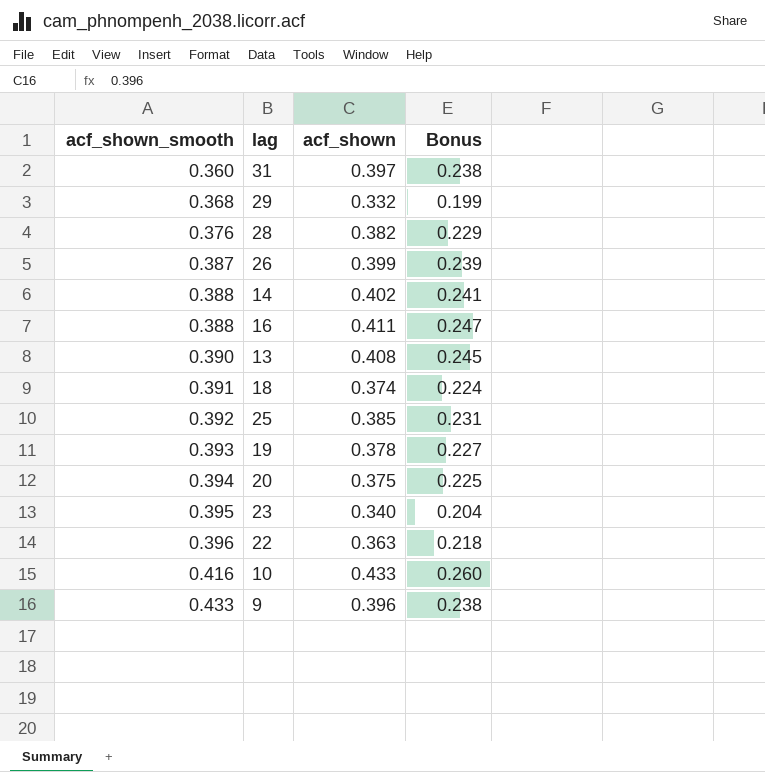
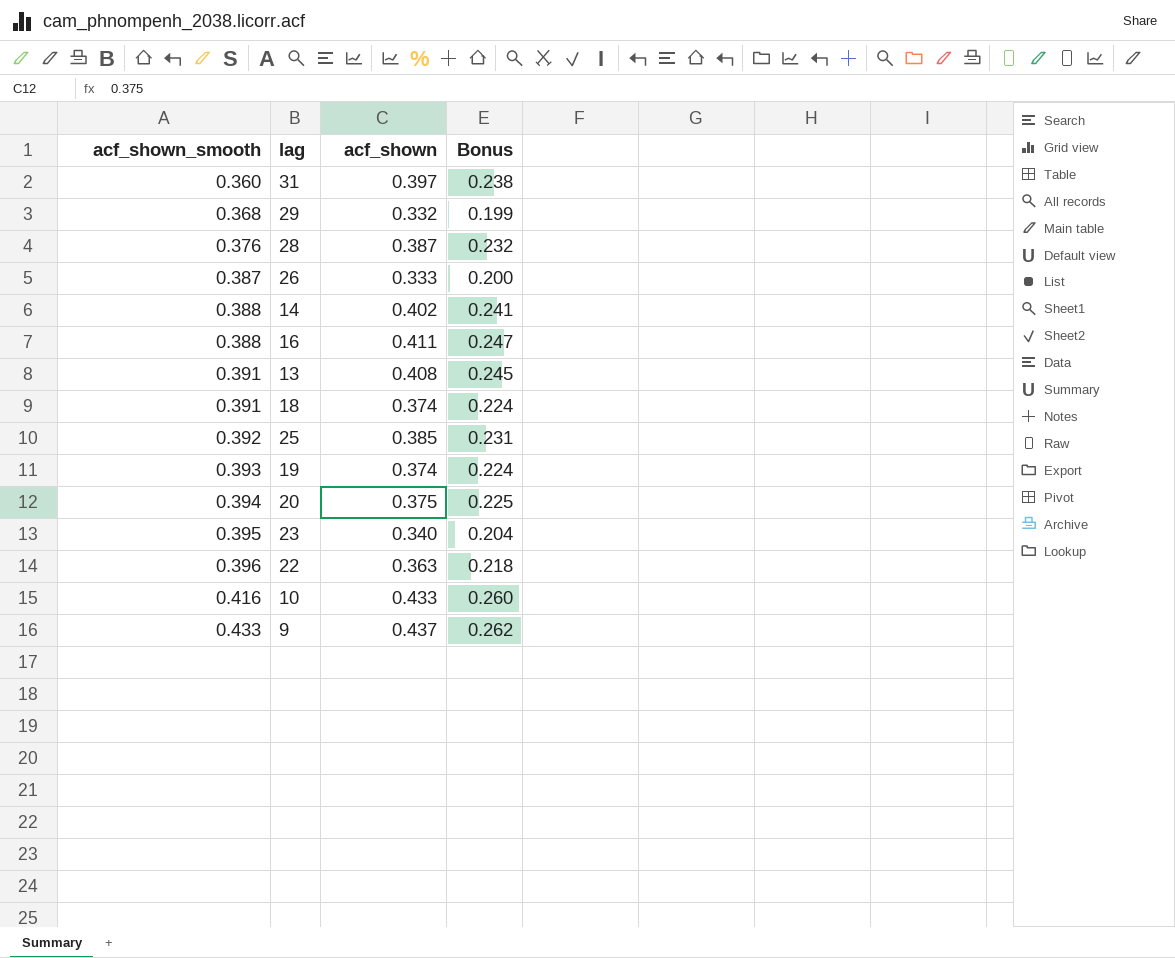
28 | acf_shown: 0.382 -> 0.387
28 | Bonus: 0.229 -> 0.232
26 | acf_shown: 0.399 -> 0.333
26 | Bonus: 0.239 -> 0.200
13 | acf_shown_smooth: 0.390 -> 0.391
19 | acf_shown: 0.378 -> 0.374
19 | Bonus: 0.227 -> 0.224
9 | acf_shown: 0.396 -> 0.437
9 | Bonus: 0.238 -> 0.262

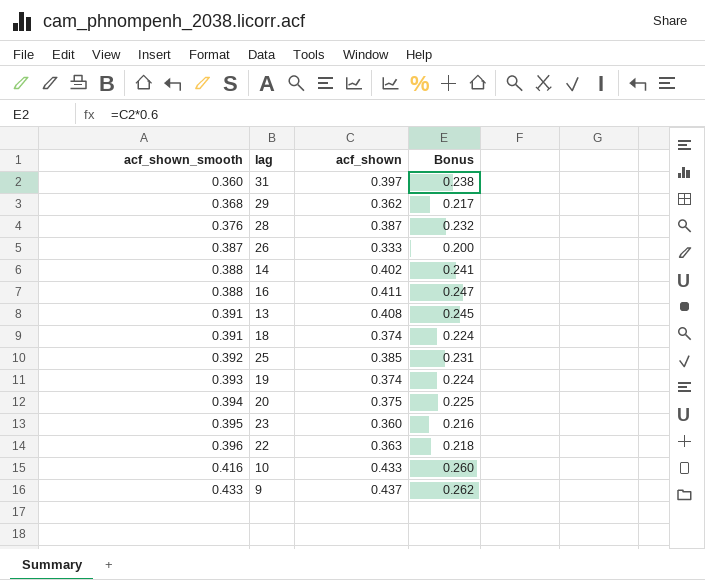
29 | acf_shown: 0.332 -> 0.362
29 | Bonus: 0.199 -> 0.217
23 | acf_shown: 0.340 -> 0.360
23 | Bonus: 0.204 -> 0.216

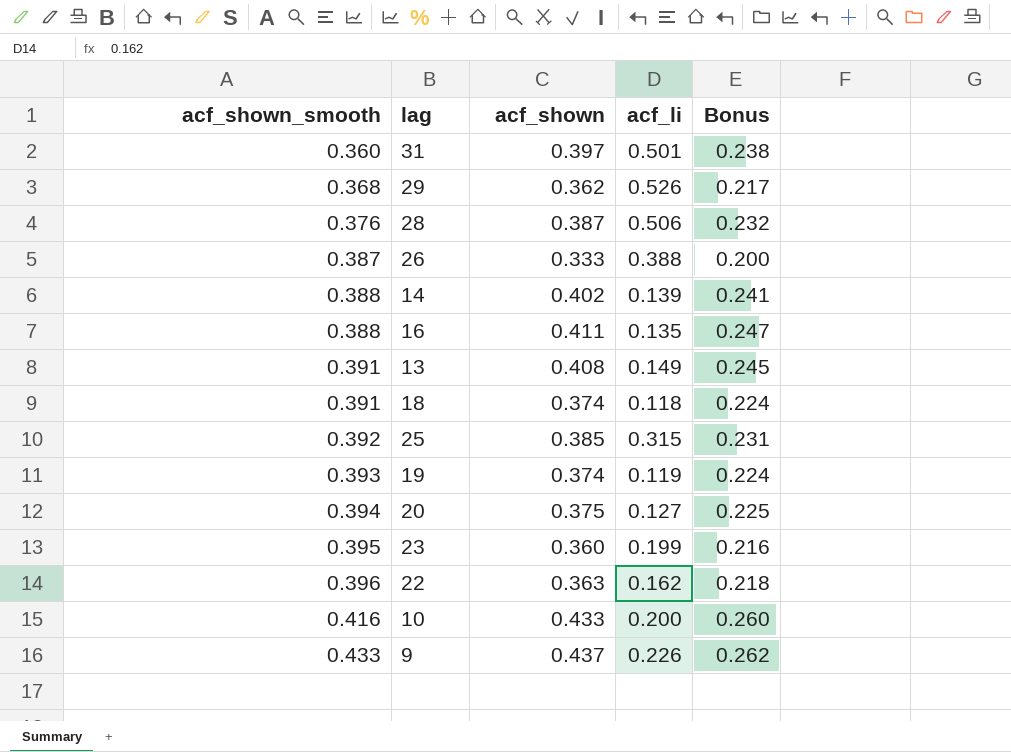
column acf_li | position: none -> 4

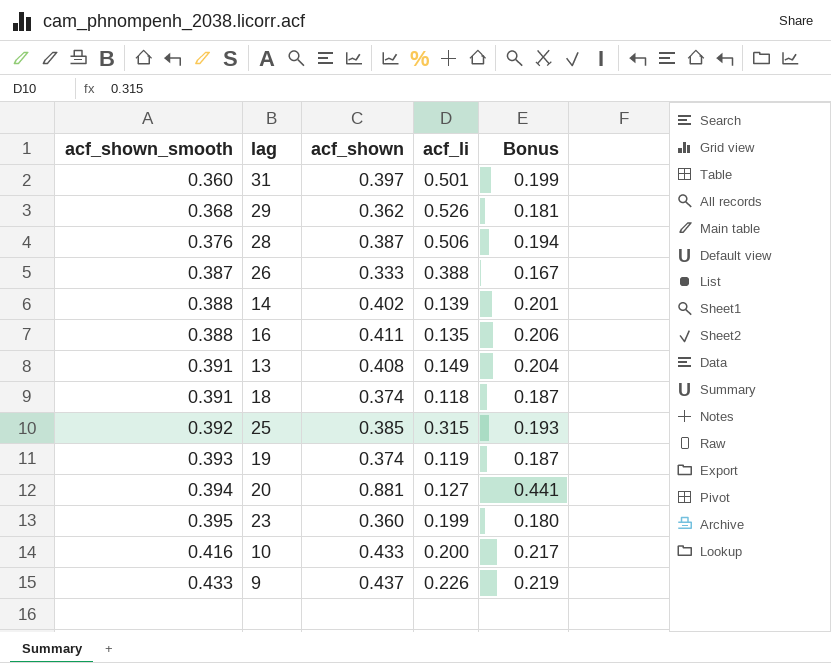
column Bonus | formula: [acf_shown] * 0.6 -> [acf_shown] * 0.5
row 22: 0.396 | 0.363 | 0.162 | 0.218 -> none
20 | acf_shown: 0.375 -> 0.881

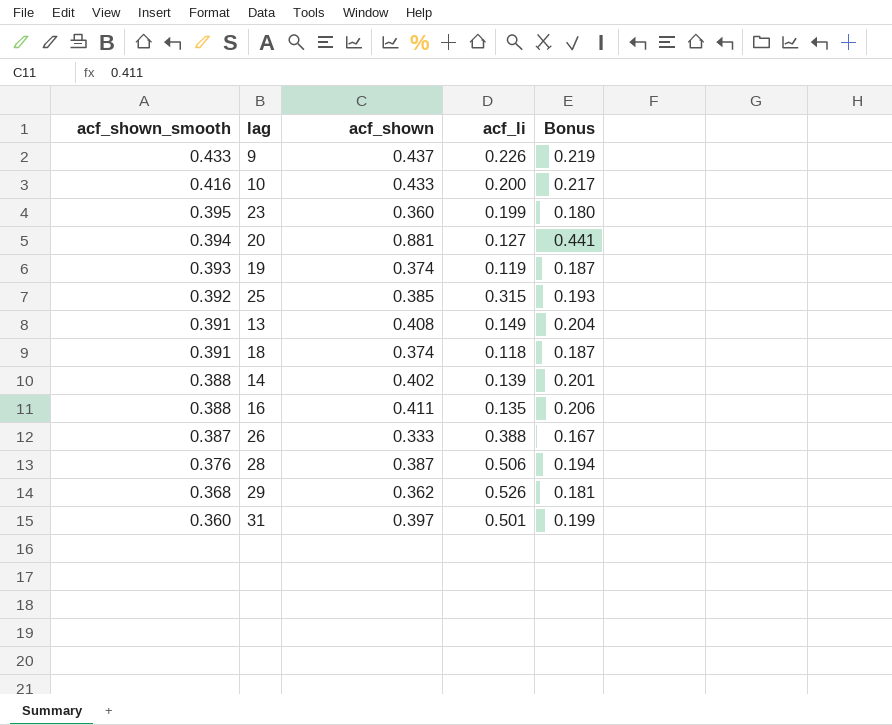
row order: acf_shown_smooth ascending -> acf_shown_smooth descending

